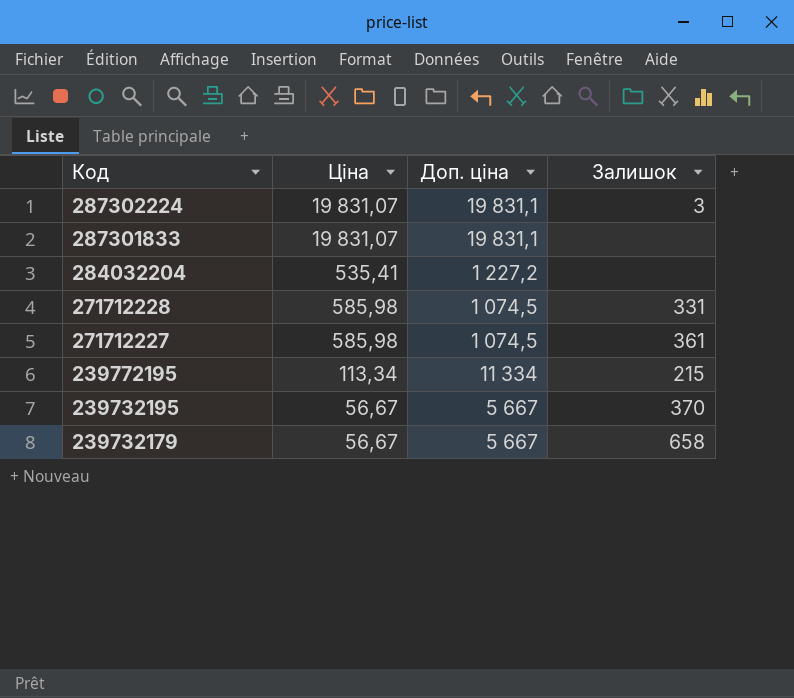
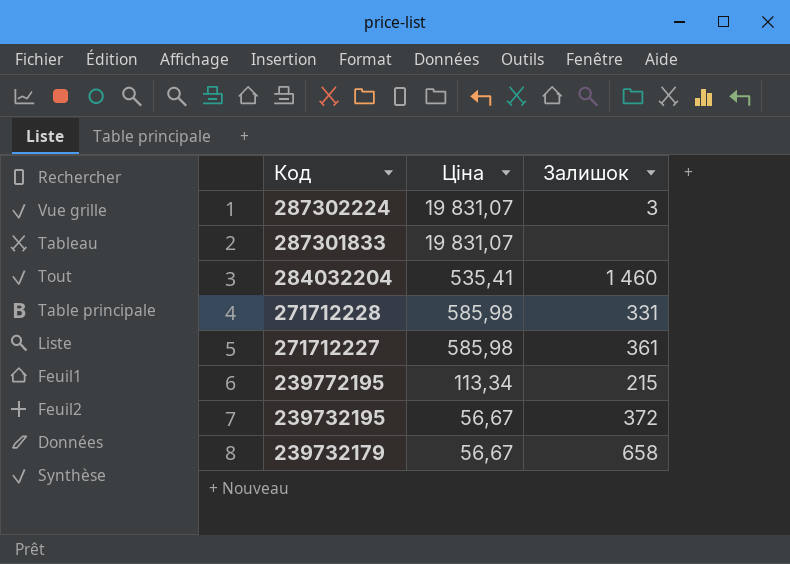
column Доп. ціна | position: 3 -> none
284032204 | Залишок: none -> 1 460
239732195 | Залишок: 370 -> 372

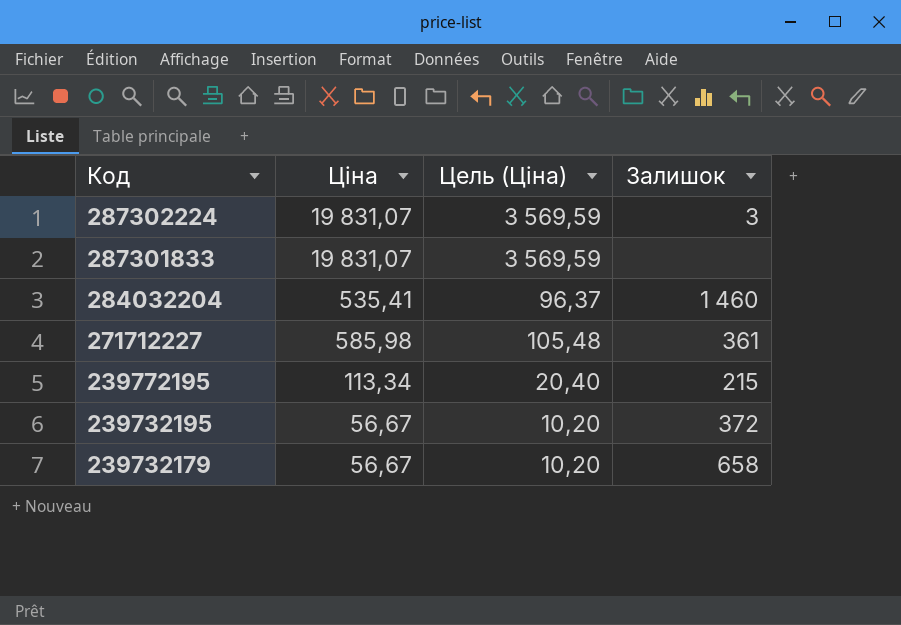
column Цель (Ціна) | formula: none -> [Ціна] * 0,18
row 271712228: 585,98 | 331 -> none

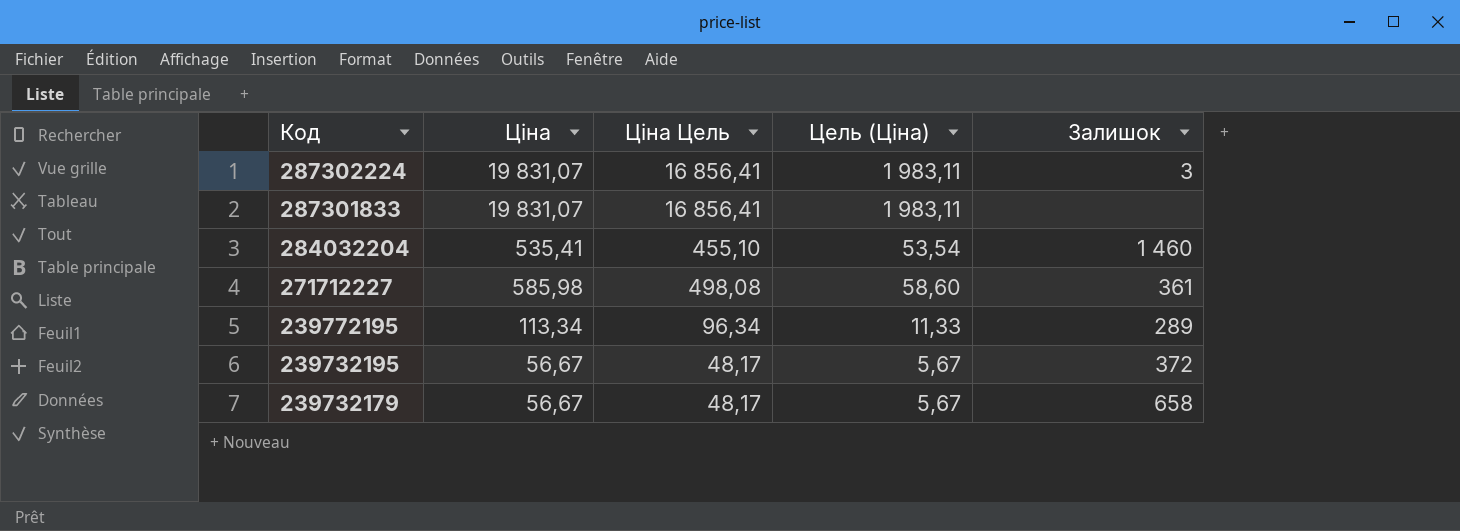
column Ціна Цель | formula: none -> [Ціна] * 0,85
column Цель (Ціна) | formula: [Ціна] * 0,18 -> [Ціна] * 0,1
239772195 | Залишок: 215 -> 289

